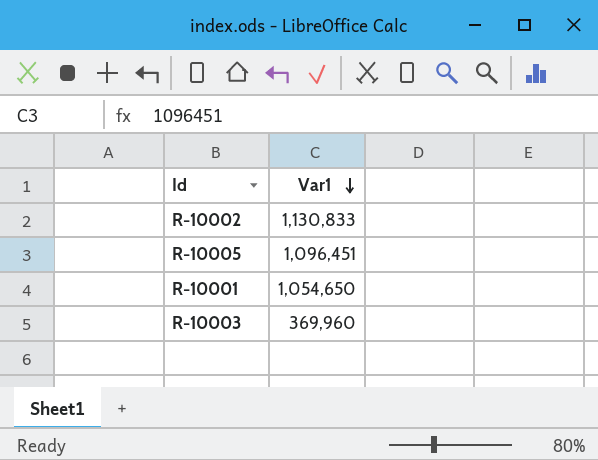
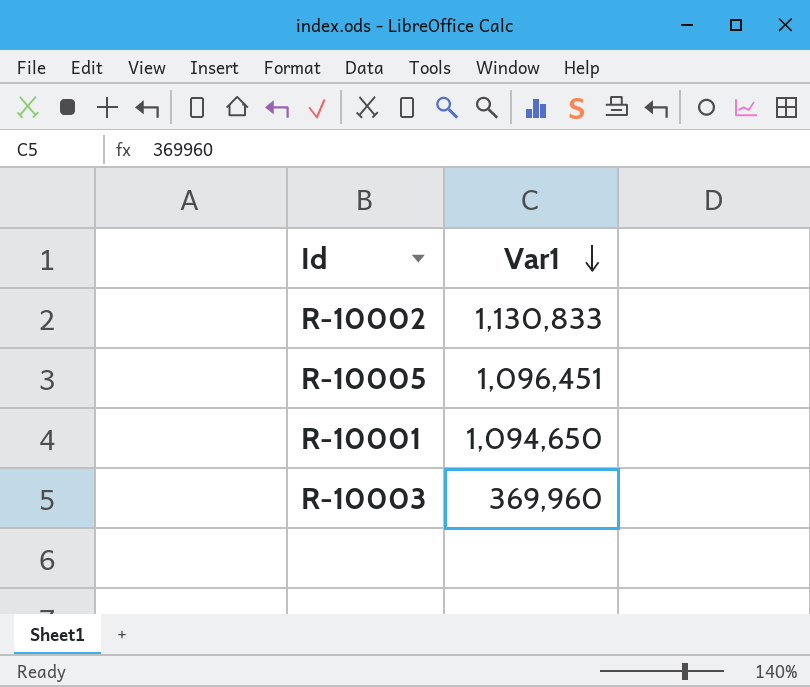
R-10001 | Var1: 1,054,650 -> 1,094,650

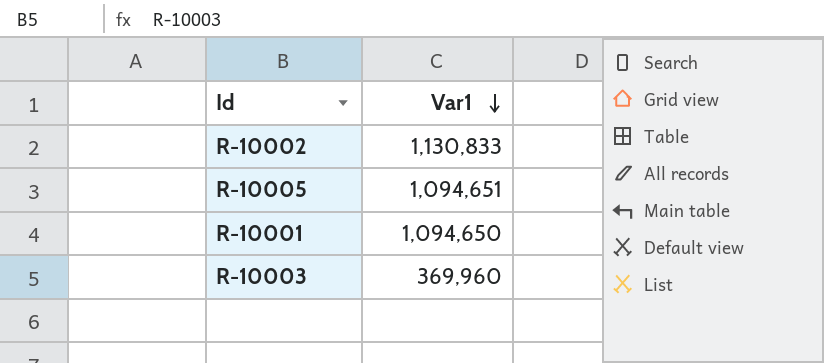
R-10005 | Var1: 1,096,451 -> 1,094,651

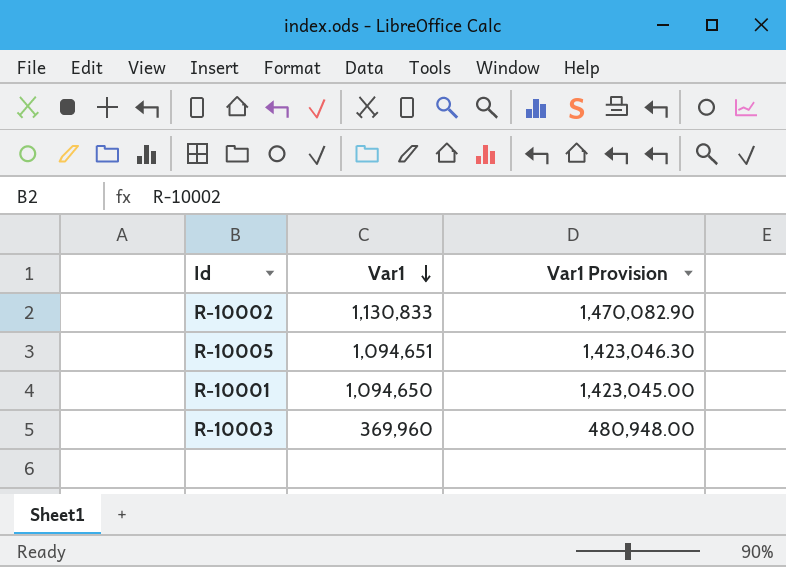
column Var1 Provision | formula: none -> [Var1] * 1.3

